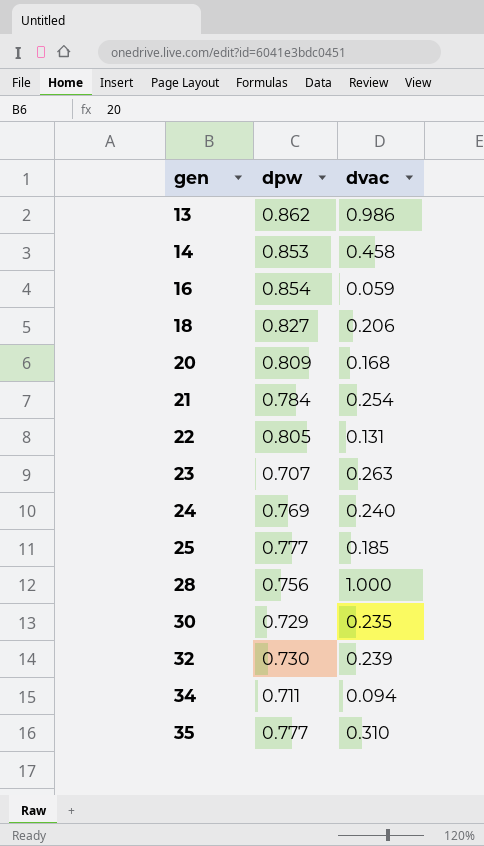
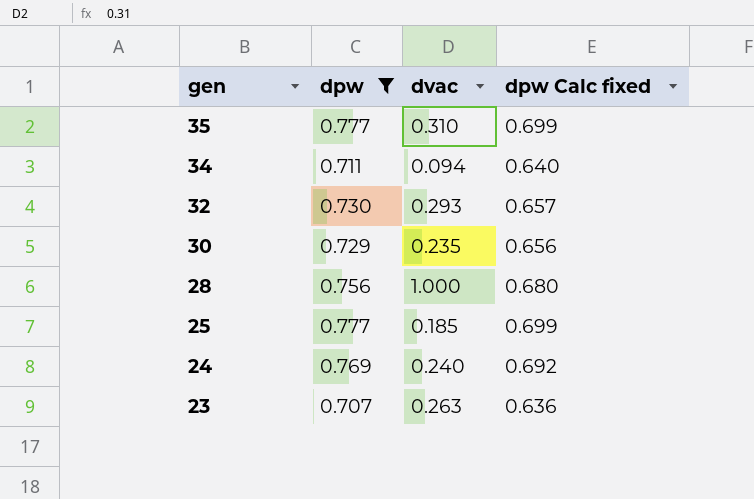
filter: none -> dpw <= 0.777
row order: gen ascending -> gen descending
column dpw Calc fixed | formula: none -> [dpw] * 0.9
32 | dvac: 0.239 -> 0.293

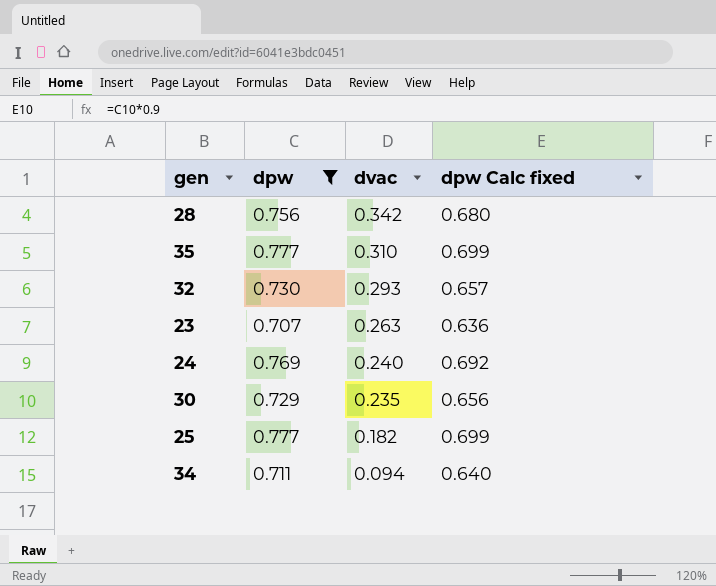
row order: gen descending -> dvac descending
28 | dvac: 1.000 -> 0.342
25 | dvac: 0.185 -> 0.182

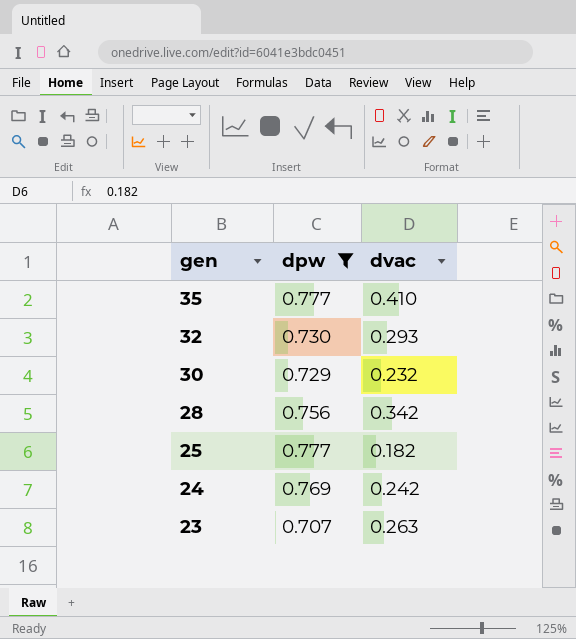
row order: dvac descending -> gen descending
column dpw Calc fixed | formula: [dpw] * 0.9 -> none
row 34: 0.711 | 0.094 | 0.640 -> none
35 | dvac: 0.310 -> 0.410
30 | dvac: 0.235 -> 0.232
24 | dvac: 0.240 -> 0.242

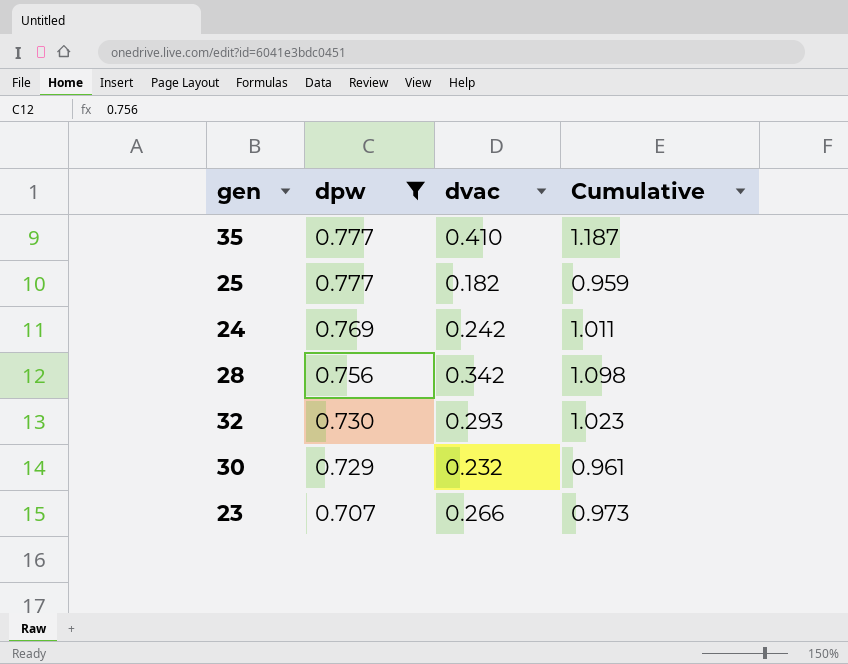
row order: gen descending -> dpw descending
column Cumulative | formula: none -> [dpw] + [dvac]
23 | dvac: 0.263 -> 0.266

